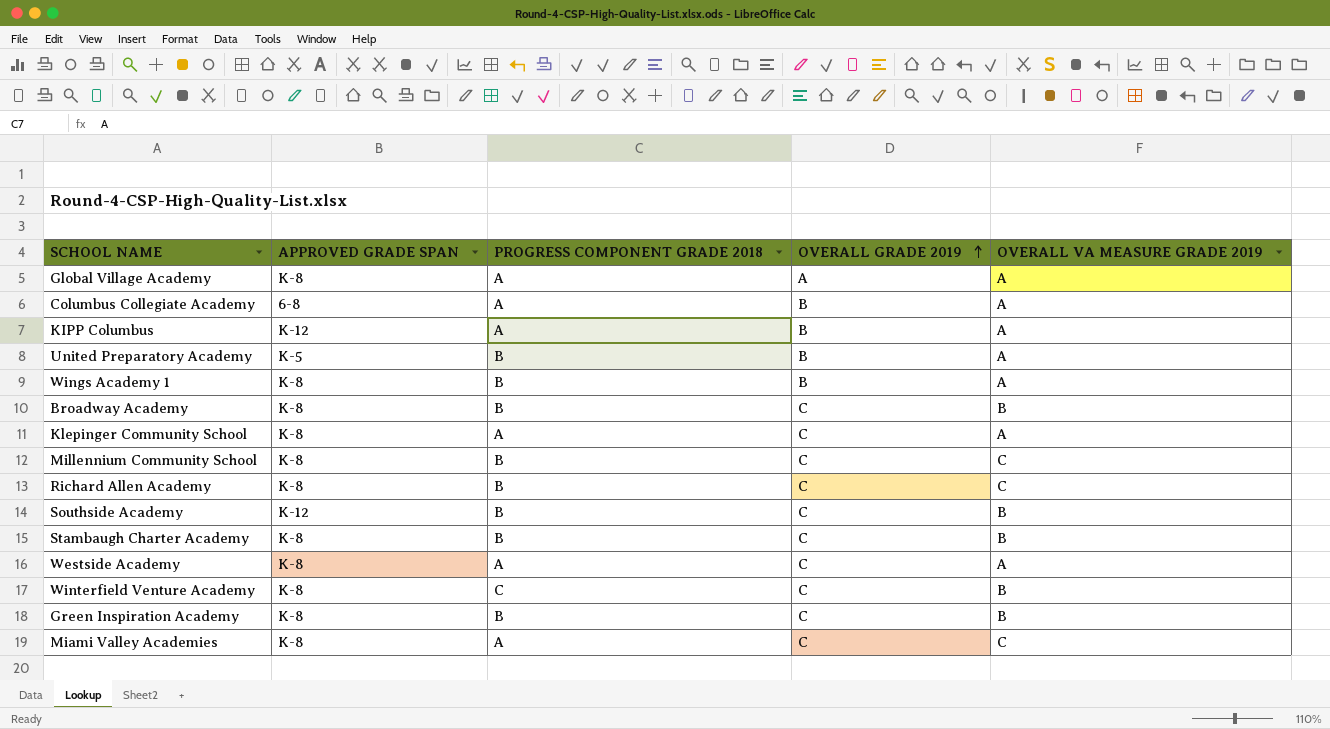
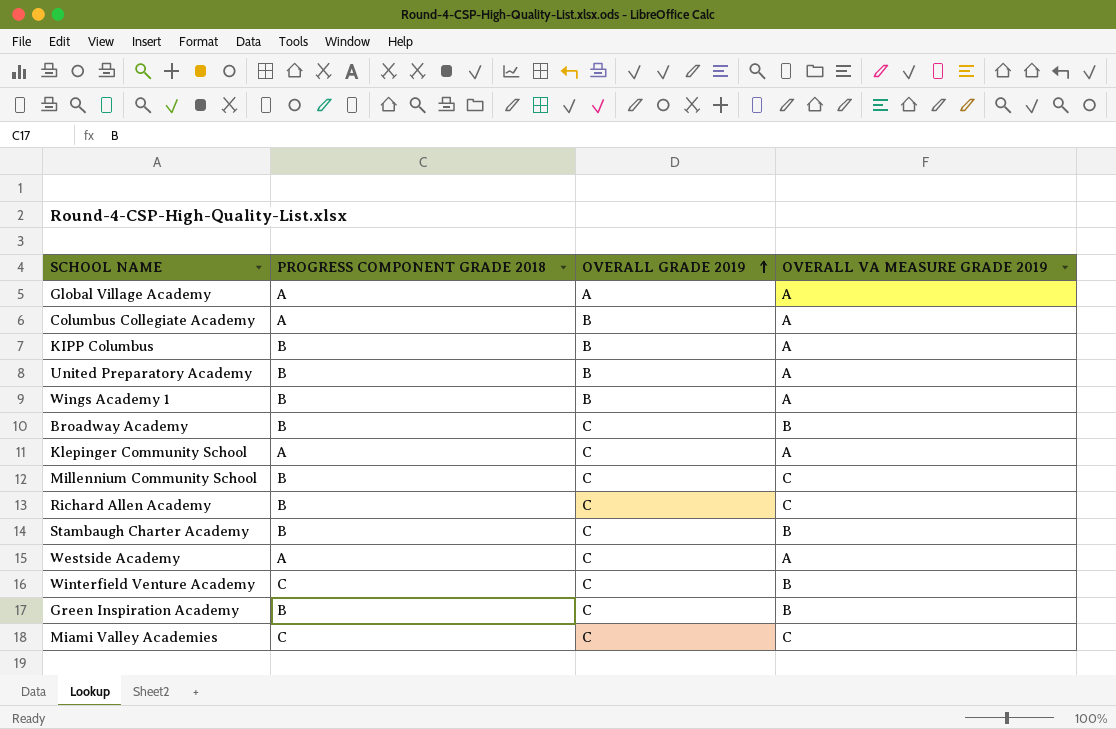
column APPROVED GRADE SPAN | position: 2 -> none
row Southside Academy: K-12 | B | C | B -> none
KIPP Columbus | PROGRESS COMPONENT GRADE 2018: A -> B
Miami Valley Academies | PROGRESS COMPONENT GRADE 2018: A -> C

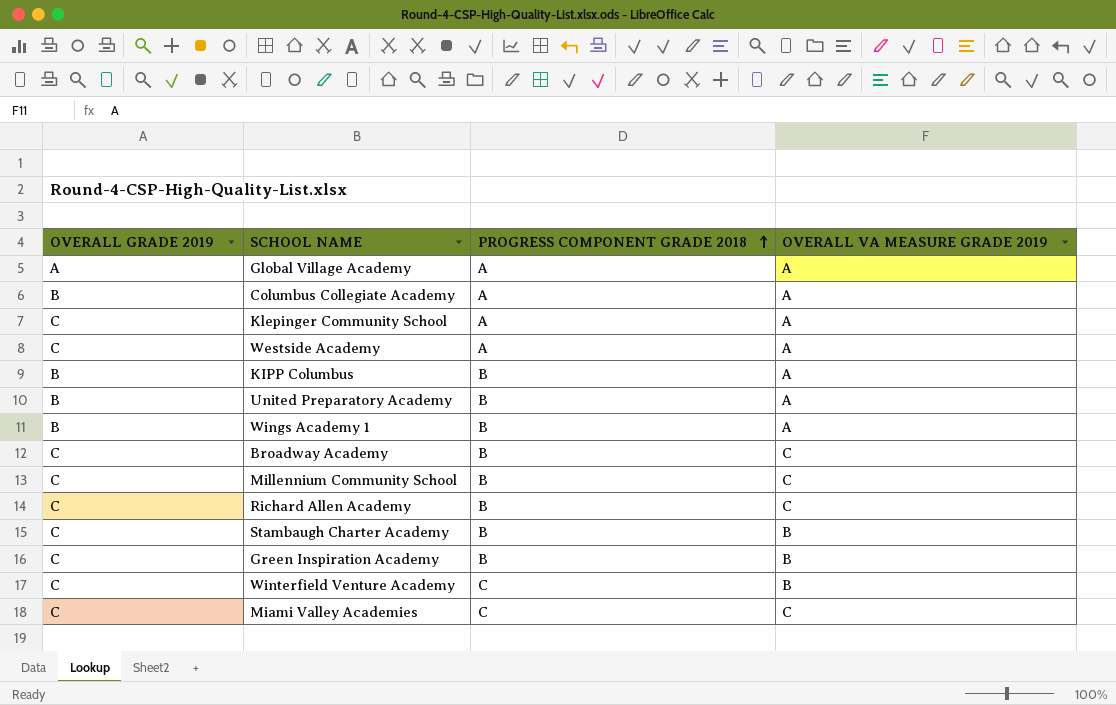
row order: OVERALL GRADE 2019 ascending -> PROGRESS COMPONENT GRADE 2018 ascending
column OVERALL GRADE 2019 | position: 3 -> 1
Broadway Academy | OVERALL VA MEASURE GRADE 2019: B -> C

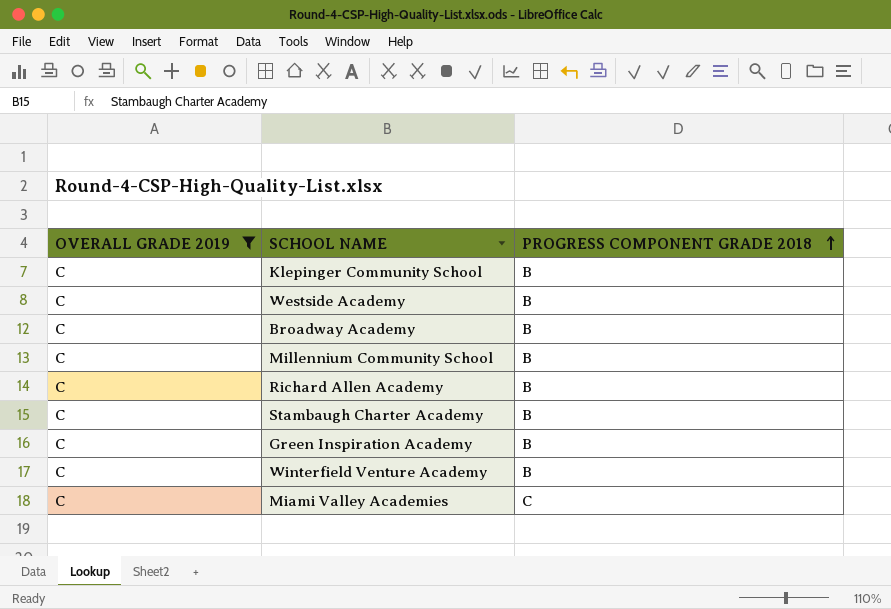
filter: none -> OVERALL GRADE 2019 = C
column OVERALL VA MEASURE GRADE 2019 | position: 4 -> none
Klepinger Community School | PROGRESS COMPONENT GRADE 2018: A -> B
Westside Academy | PROGRESS COMPONENT GRADE 2018: A -> B
Winterfield Venture Academy | PROGRESS COMPONENT GRADE 2018: C -> B

